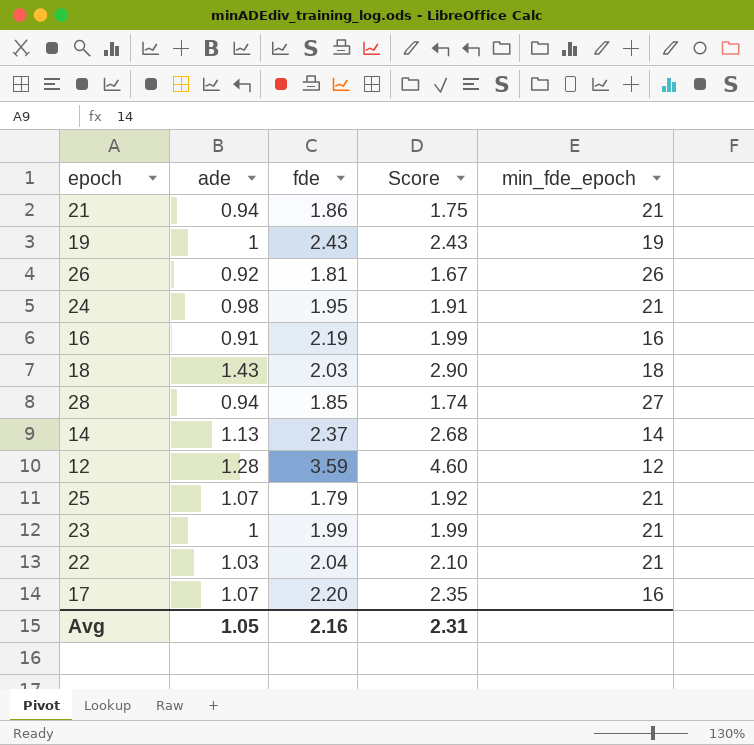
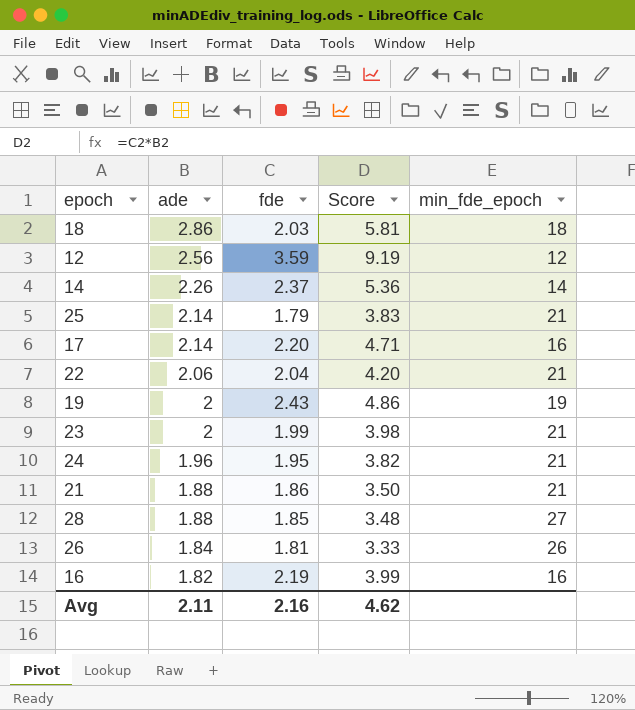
row order: none -> ade descending
18 | ade: 1.43 -> 2.86
18 | Score: 2.90 -> 5.81
12 | ade: 1.28 -> 2.56
12 | Score: 4.60 -> 9.19
14 | ade: 1.13 -> 2.26
14 | Score: 2.68 -> 5.36
25 | ade: 1.07 -> 2.14
25 | Score: 1.92 -> 3.83
17 | ade: 1.07 -> 2.14
17 | Score: 2.35 -> 4.71
22 | ade: 1.03 -> 2.06
22 | Score: 2.10 -> 4.20
19 | ade: 1 -> 2
19 | Score: 2.43 -> 4.86
23 | ade: 1 -> 2
23 | Score: 1.99 -> 3.98
24 | ade: 0.98 -> 1.96
24 | Score: 1.91 -> 3.82
21 | ade: 0.94 -> 1.88
21 | Score: 1.75 -> 3.50
28 | ade: 0.94 -> 1.88
28 | Score: 1.74 -> 3.48
26 | ade: 0.92 -> 1.84
26 | Score: 1.67 -> 3.33
16 | ade: 0.91 -> 1.82
16 | Score: 1.99 -> 3.99
Avg | ade: 1.05 -> 2.11
Avg | Score: 2.31 -> 4.62

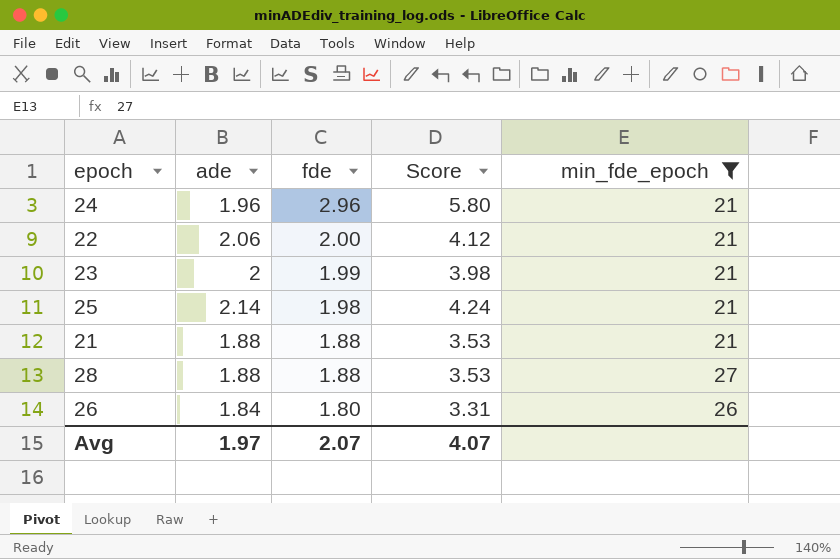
filter: none -> min_fde_epoch >= 21
row order: ade descending -> fde descending
24 | fde: 1.95 -> 2.96
24 | Score: 3.82 -> 5.80
22 | fde: 2.04 -> 2.00
22 | Score: 4.20 -> 4.12
25 | fde: 1.79 -> 1.98
25 | Score: 3.83 -> 4.24
21 | fde: 1.86 -> 1.88
21 | Score: 3.50 -> 3.53
28 | fde: 1.85 -> 1.88
28 | Score: 3.48 -> 3.53
26 | fde: 1.81 -> 1.80
26 | Score: 3.33 -> 3.31
Avg | ade: 2.11 -> 1.97
Avg | fde: 2.16 -> 2.07
Avg | Score: 4.62 -> 4.07

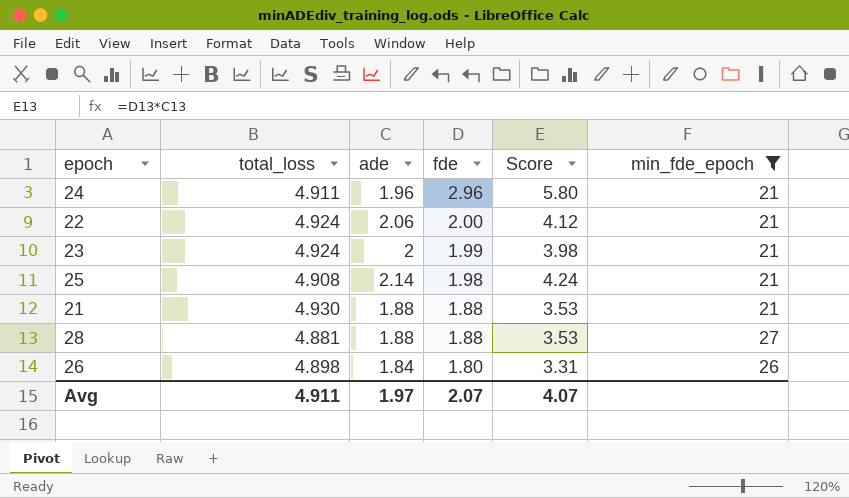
column total_loss | position: none -> 2

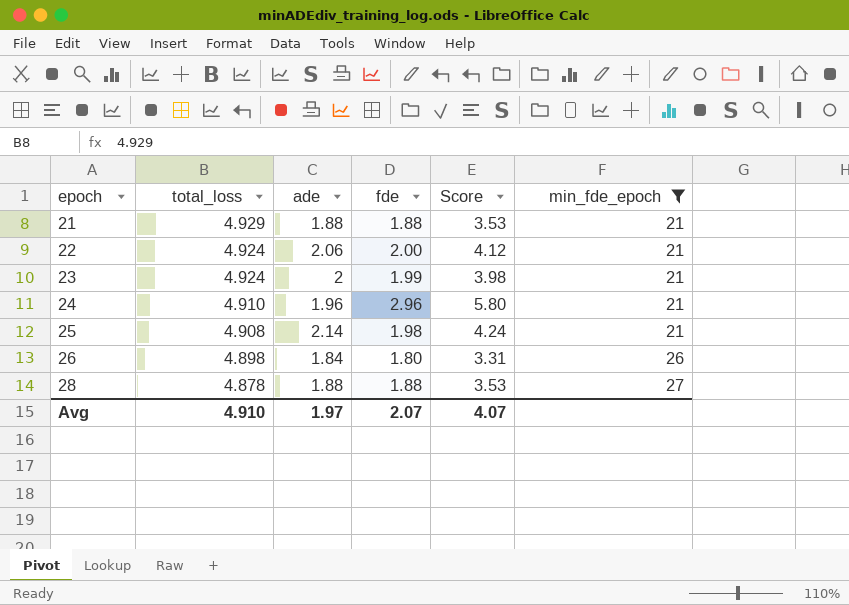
row order: fde descending -> epoch ascending
21 | total_loss: 4.930 -> 4.929
24 | total_loss: 4.911 -> 4.910
28 | total_loss: 4.881 -> 4.878
Avg | total_loss: 4.911 -> 4.910

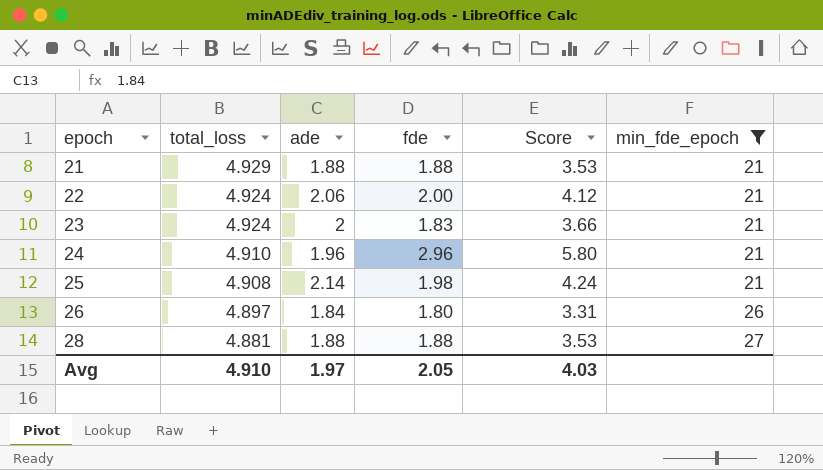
23 | fde: 1.99 -> 1.83
23 | Score: 3.98 -> 3.66
26 | total_loss: 4.898 -> 4.897
28 | total_loss: 4.878 -> 4.881
Avg | fde: 2.07 -> 2.05
Avg | Score: 4.07 -> 4.03

